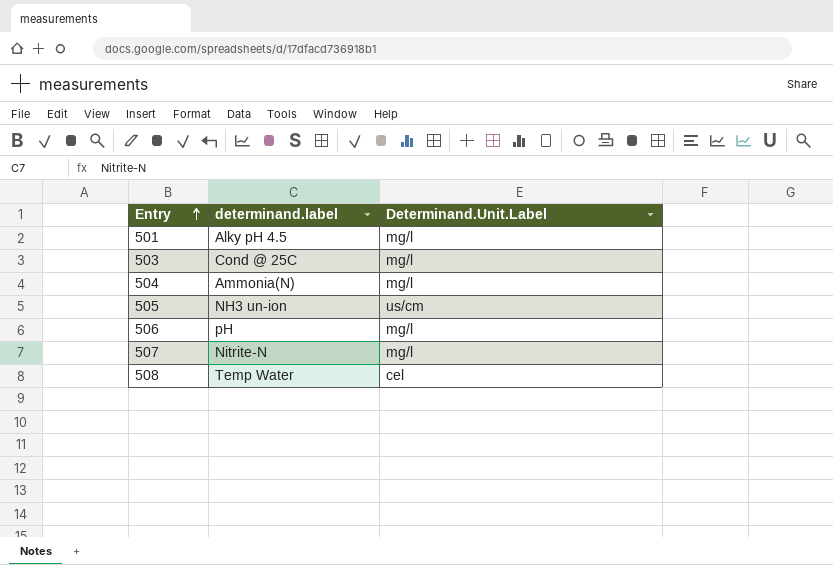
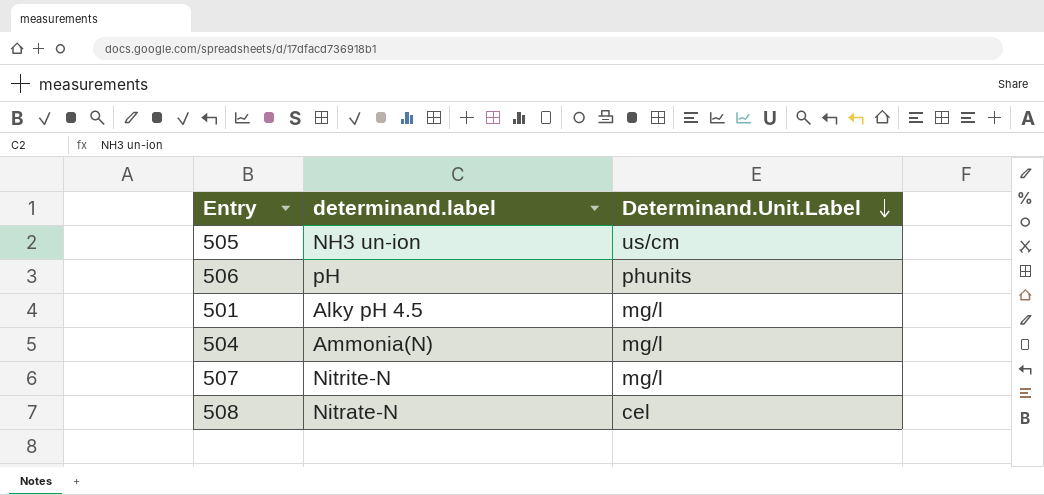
row order: Entry ascending -> Determinand.Unit.Label descending
row 503: Cond @ 25C | mg/l -> none
506 | Determinand.Unit.Label: mg/l -> phunits
508 | determinand.label: Temp Water -> Nitrate-N

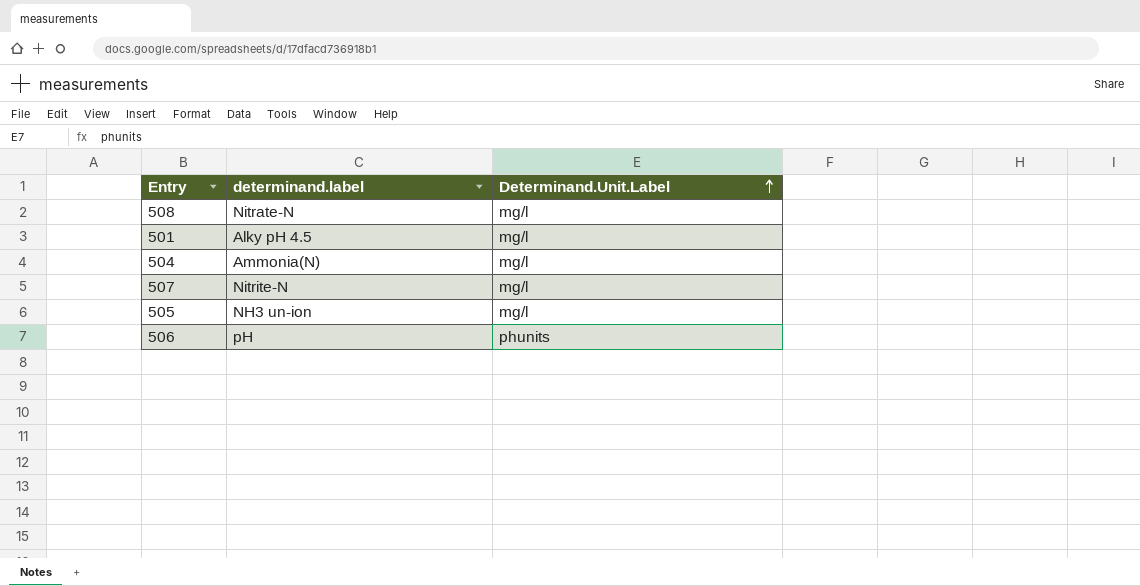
row order: Determinand.Unit.Label descending -> Determinand.Unit.Label ascending
508 | Determinand.Unit.Label: cel -> mg/l
505 | Determinand.Unit.Label: us/cm -> mg/l

